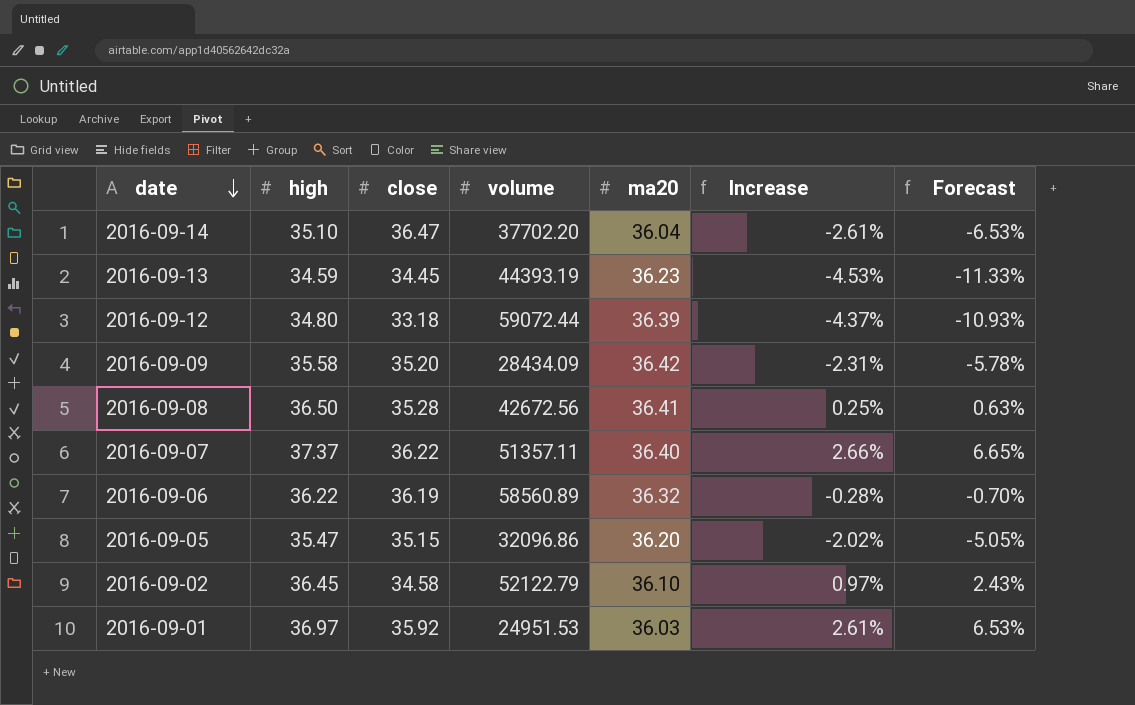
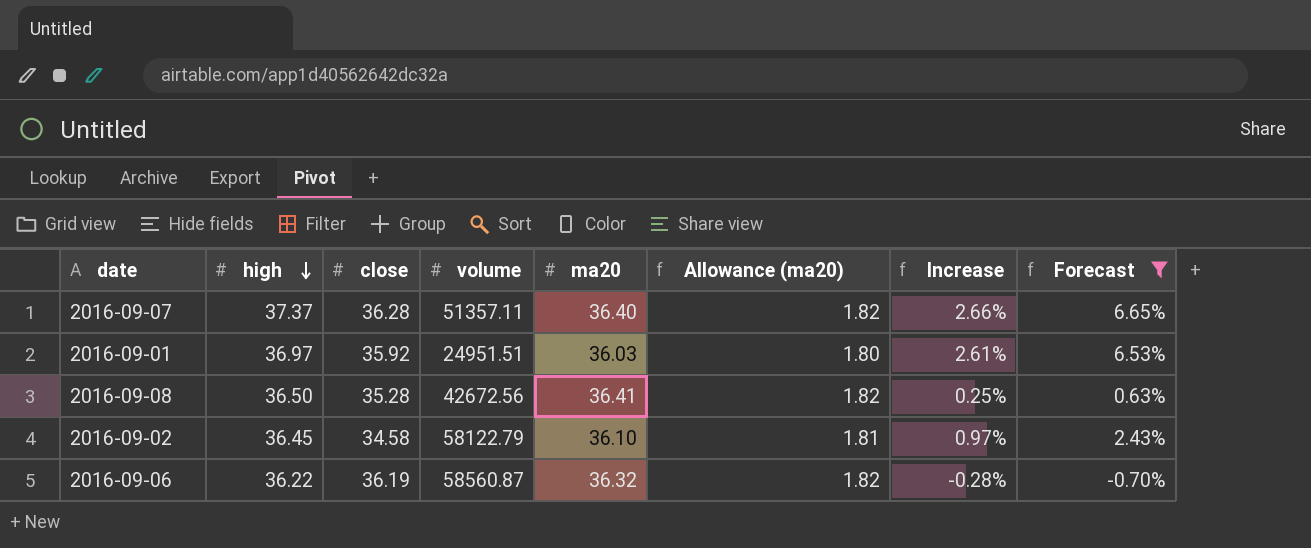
filter: none -> Forecast >= -0.70%
row order: date descending -> high descending
column Allowance (ma20) | formula: none -> [ma20] * 0.05
2016-09-07 | close: 36.22 -> 36.28
2016-09-01 | volume: 24951.53 -> 24951.51
2016-09-02 | volume: 52122.79 -> 58122.79
2016-09-06 | volume: 58560.89 -> 58560.87

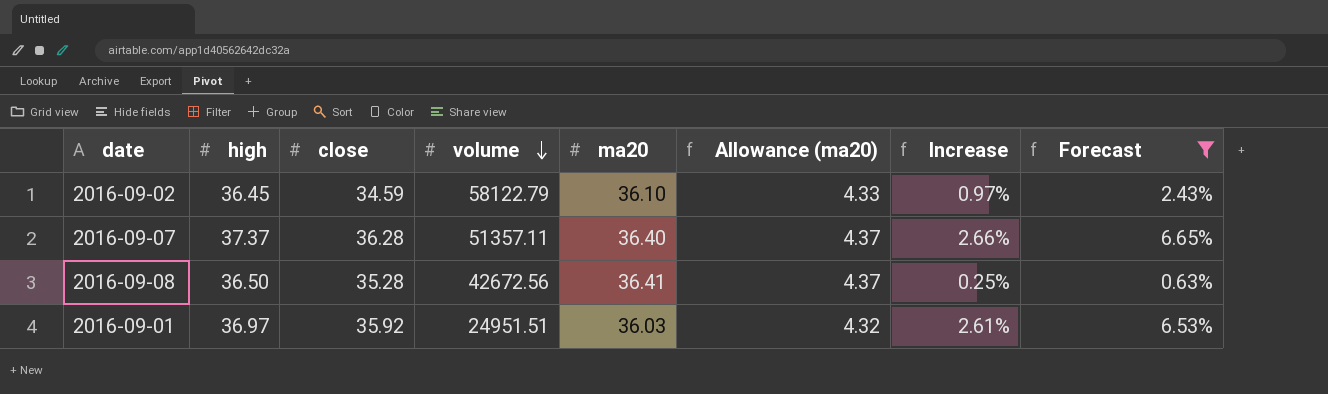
row order: high descending -> volume descending
column Allowance (ma20) | formula: [ma20] * 0.05 -> [ma20] * 0.12
row 2016-09-06: 36.22 | 36.19 | 58560.87 | 36.32 | 1.82 | -0.28% | -0.70% -> none
2016-09-02 | close: 34.58 -> 34.59

